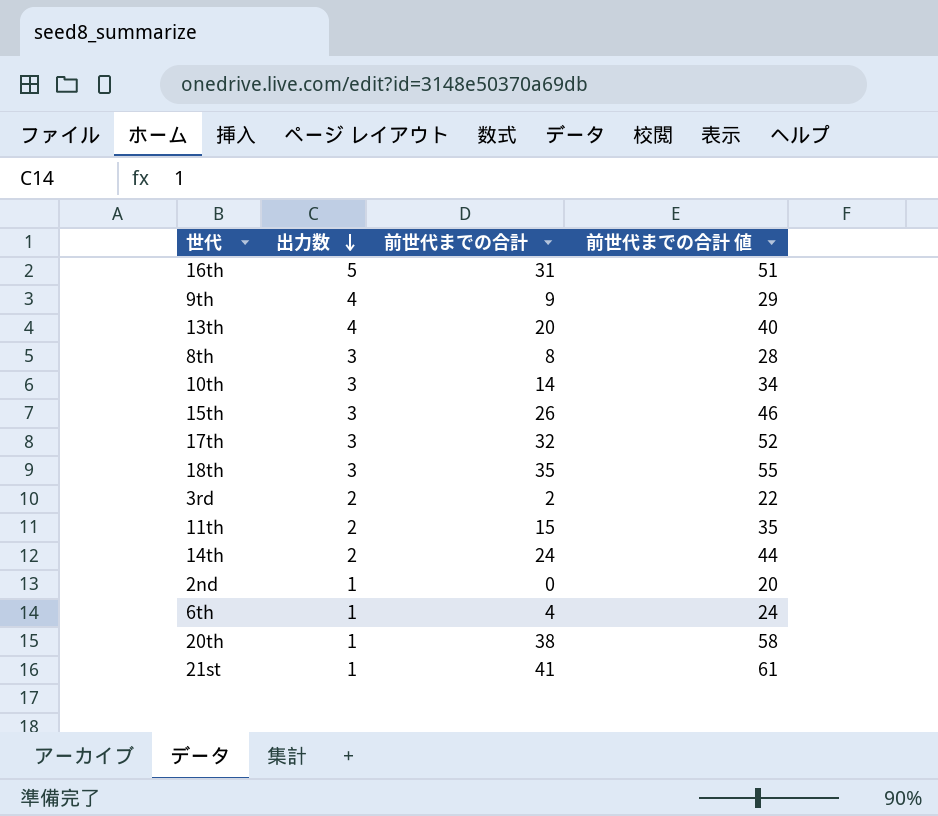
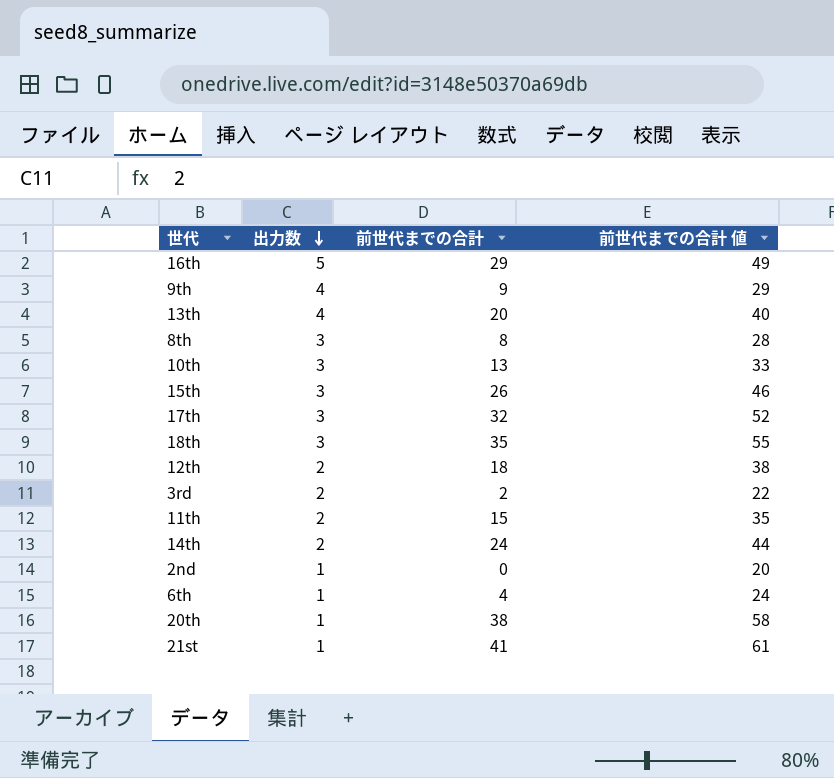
16th | 前世代までの合計: 31 -> 29
16th | 前世代までの合計 値: 51 -> 49
10th | 前世代までの合計: 14 -> 13
10th | 前世代までの合計 値: 34 -> 33
row 12th: none -> 2 | 18 | 38

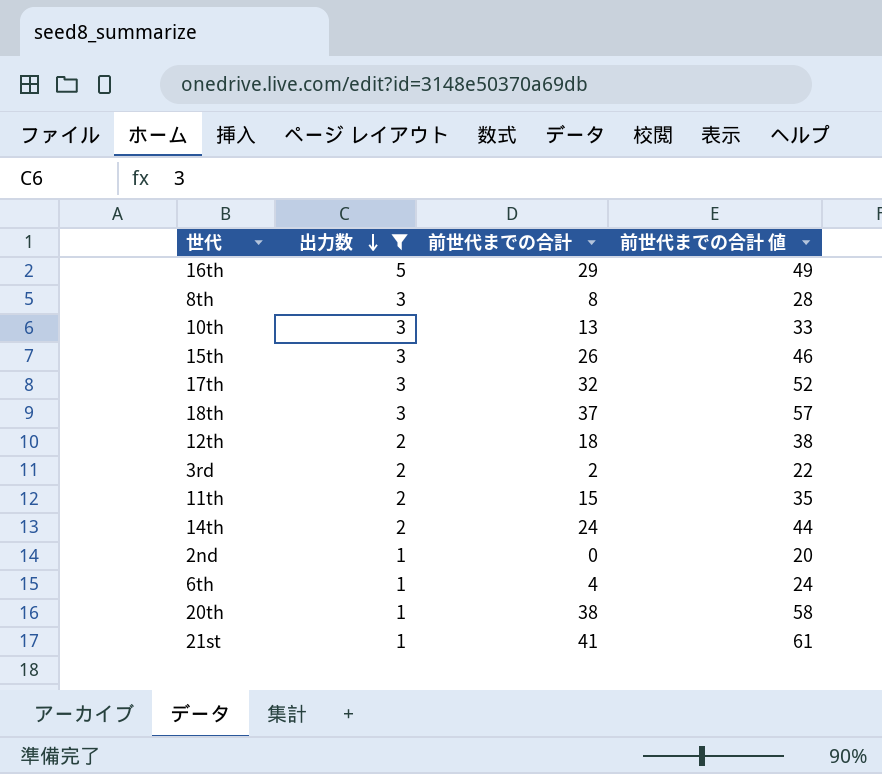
filter: none -> 出力数 != 4
18th | 前世代までの合計: 35 -> 37
18th | 前世代までの合計 値: 55 -> 57

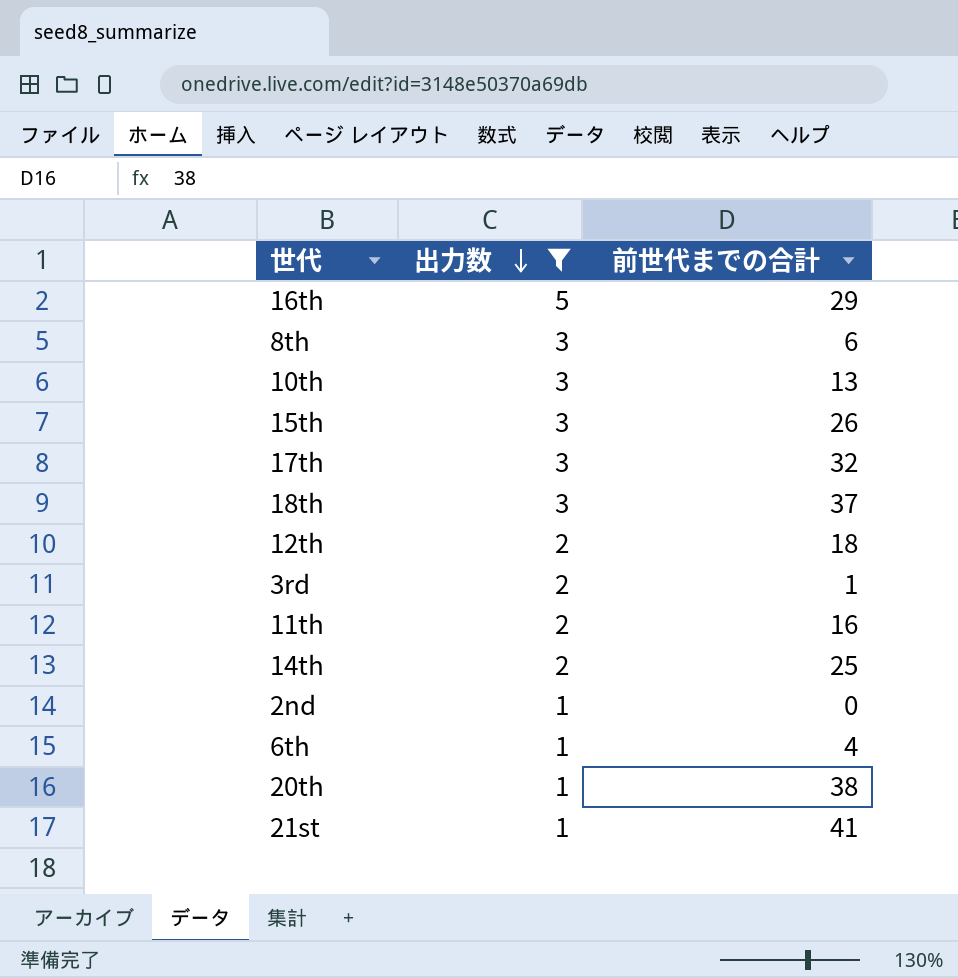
column 前世代までの合計 値 | formula: [前世代までの合計] + 20 -> none
8th | 前世代までの合計: 8 -> 6
3rd | 前世代までの合計: 2 -> 1
11th | 前世代までの合計: 15 -> 16
14th | 前世代までの合計: 24 -> 25

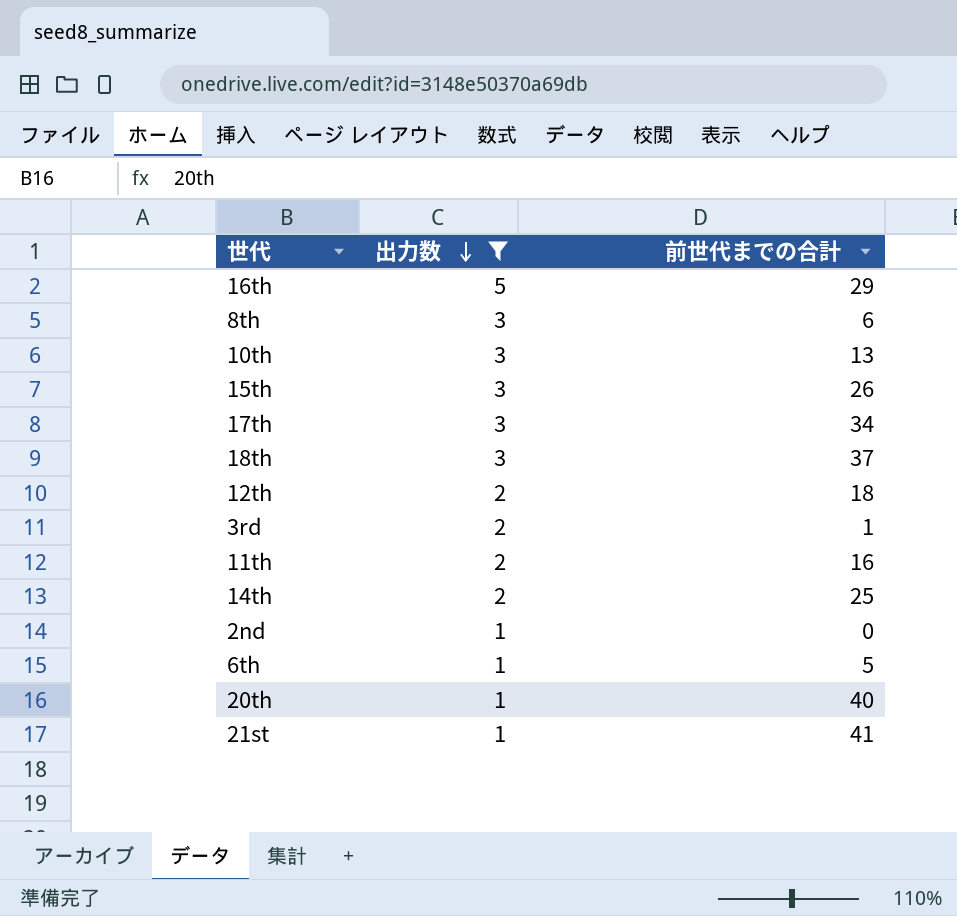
17th | 前世代までの合計: 32 -> 34
6th | 前世代までの合計: 4 -> 5
20th | 前世代までの合計: 38 -> 40

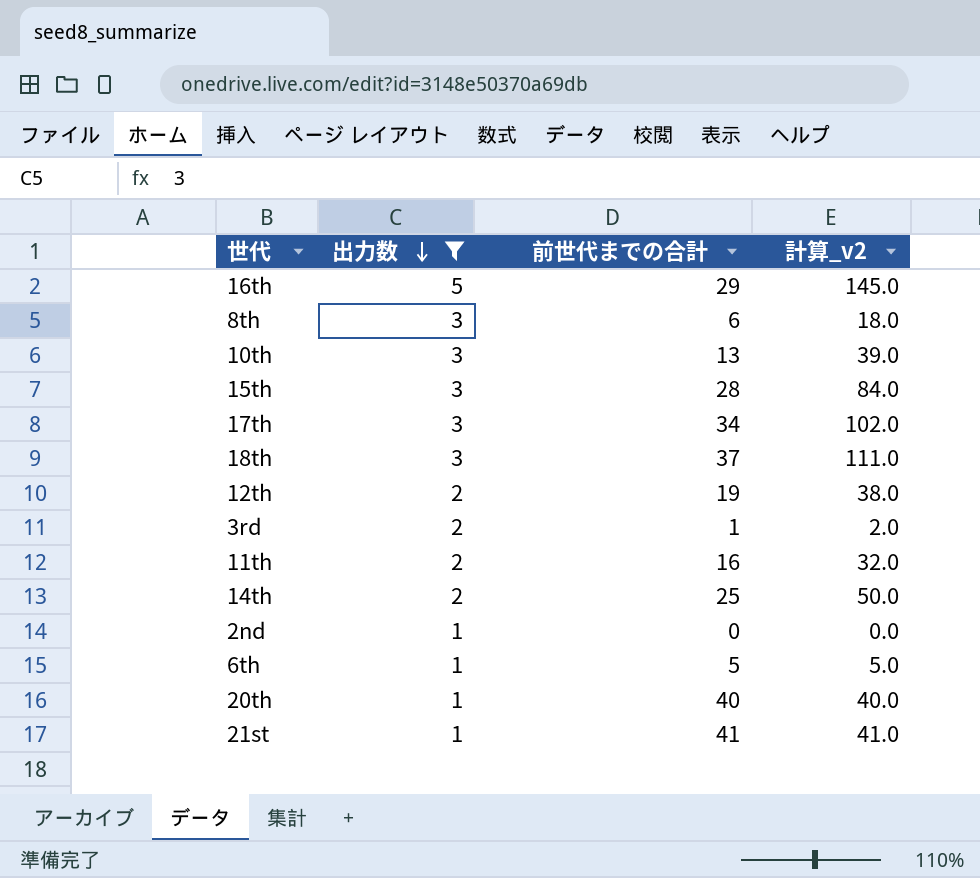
column 計算_v2 | formula: none -> [出力数] * [前世代までの合計]
15th | 前世代までの合計: 26 -> 28
12th | 前世代までの合計: 18 -> 19

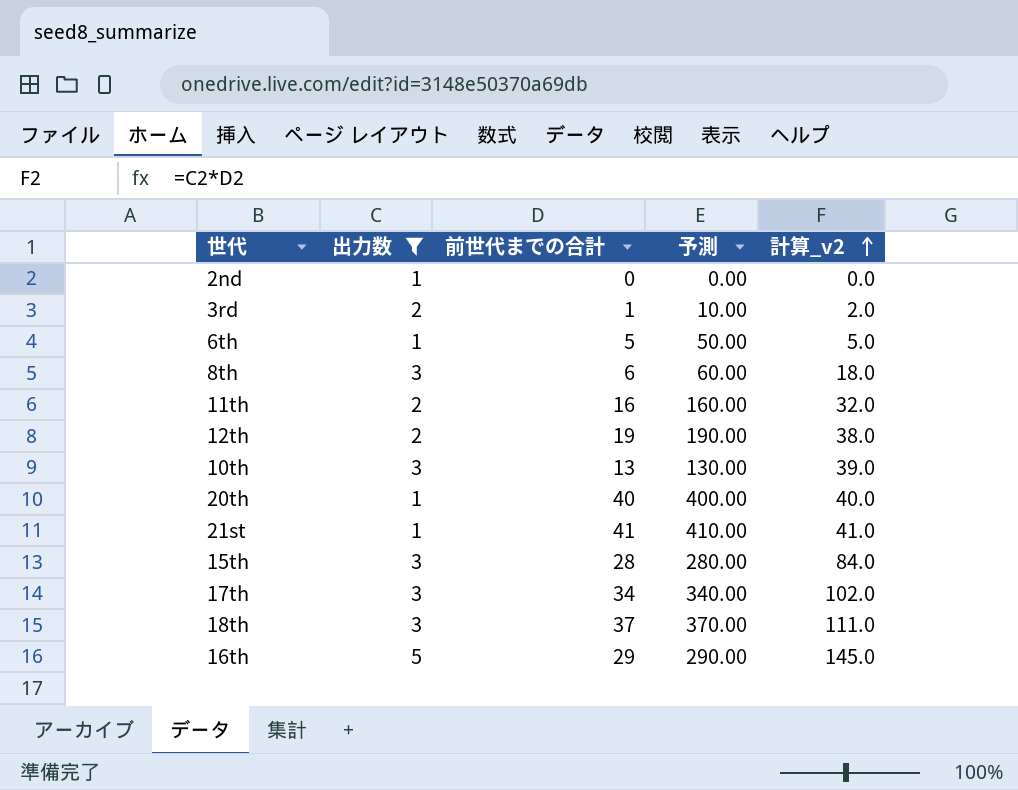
row order: 出力数 descending -> 計算_v2 ascending
column 予測 | formula: none -> [前世代までの合計] * 10
row 14th: 2 | 25 | 50.0 -> none

